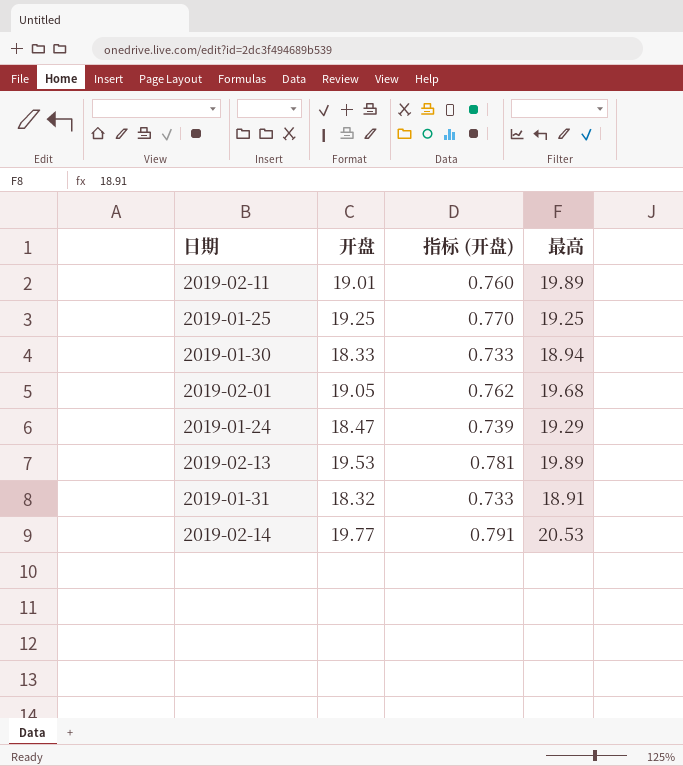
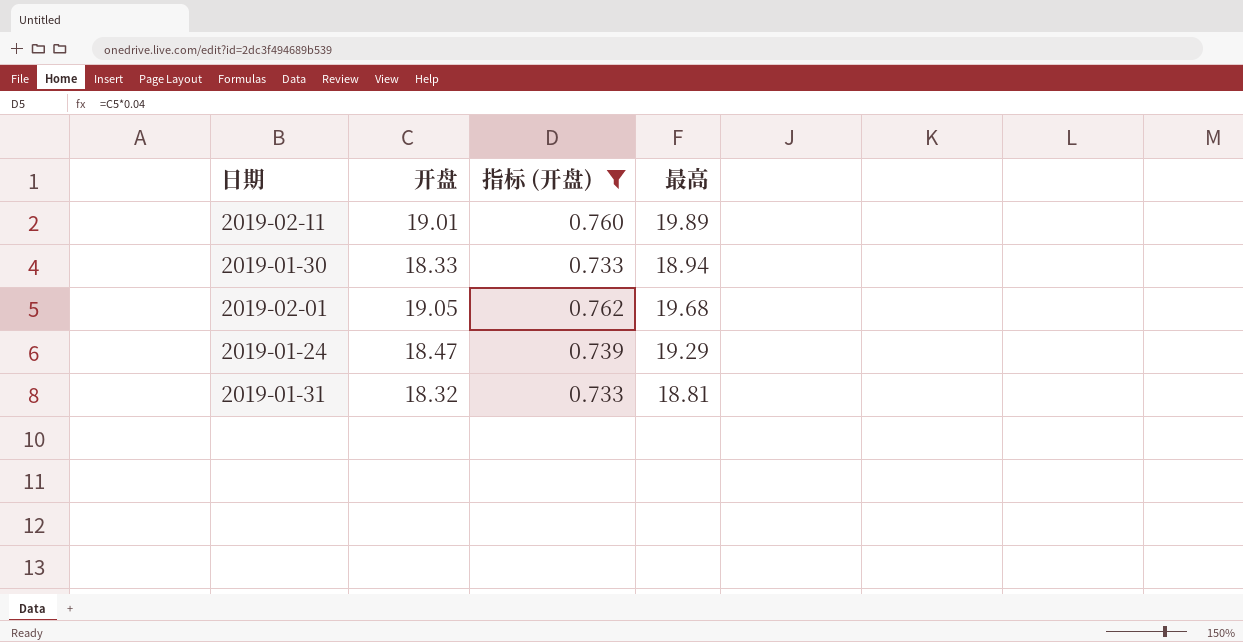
filter: none -> 指标 (开盘) <= 0.762
2019-01-31 | 最高: 18.91 -> 18.81

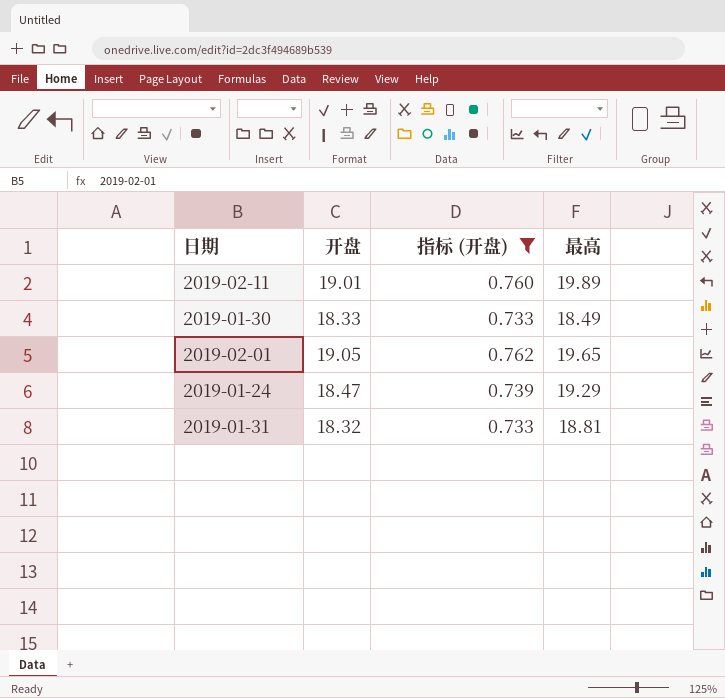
2019-01-30 | 最高: 18.94 -> 18.49
2019-02-01 | 最高: 19.68 -> 19.65

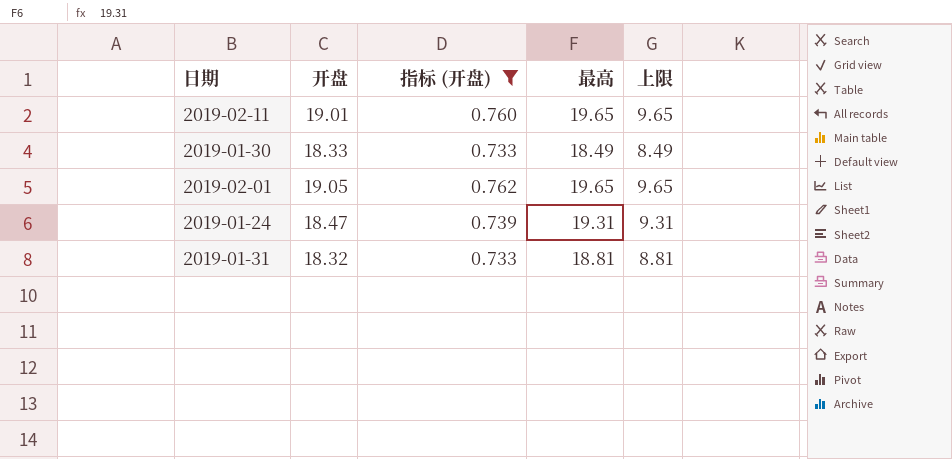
column 上限 | formula: none -> [最高] - 10
2019-02-11 | 最高: 19.89 -> 19.65
2019-01-24 | 最高: 19.29 -> 19.31

